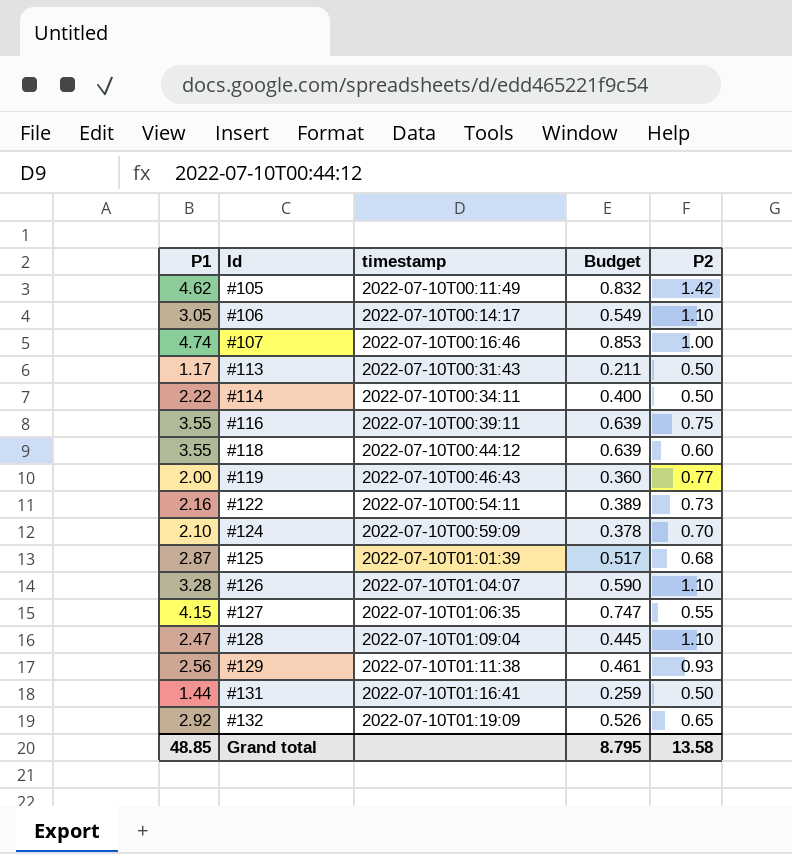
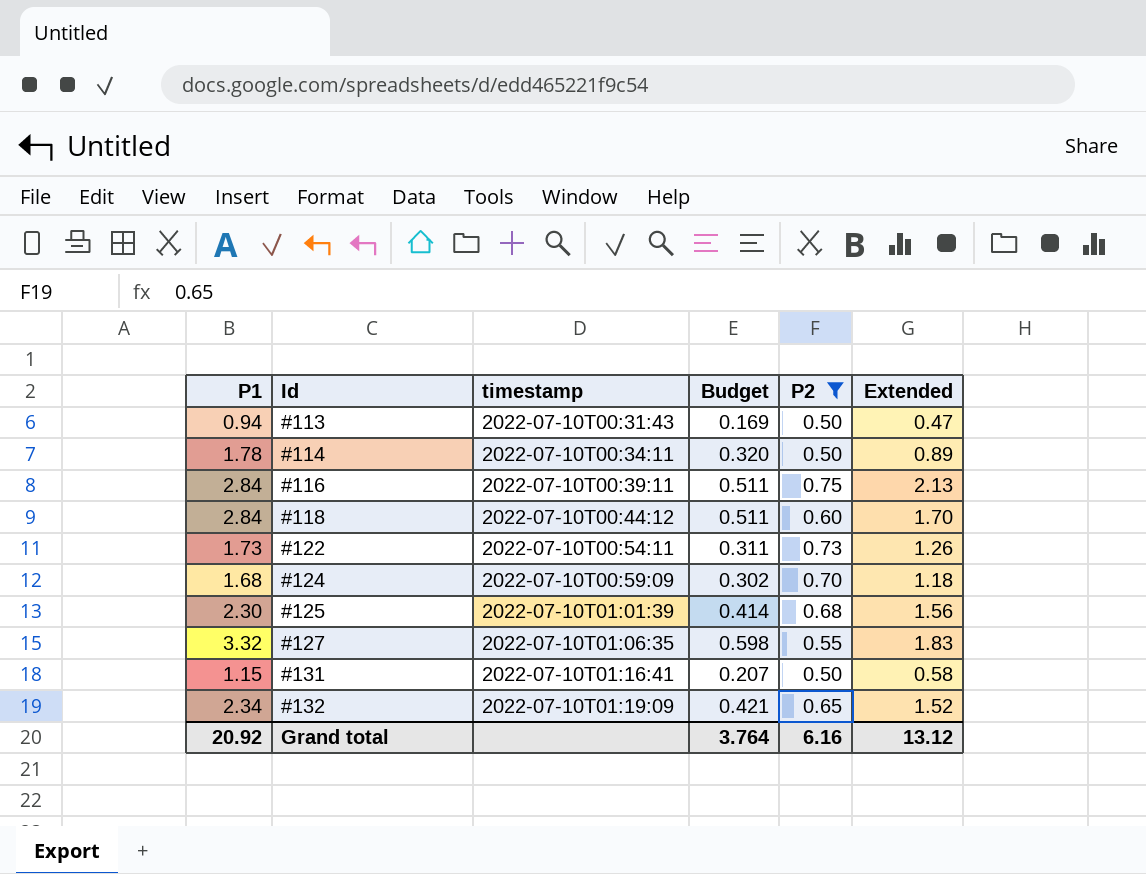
filter: none -> P2 <= 0.75
column Extended | formula: none -> [P1] * [P2]
#113 | P1: 1.17 -> 0.94
#113 | Budget: 0.211 -> 0.169
#114 | P1: 2.22 -> 1.78
#114 | Budget: 0.400 -> 0.320
#116 | P1: 3.55 -> 2.84
#116 | Budget: 0.639 -> 0.511
#118 | P1: 3.55 -> 2.84
#118 | Budget: 0.639 -> 0.511
#122 | P1: 2.16 -> 1.73
#122 | Budget: 0.389 -> 0.311
#124 | P1: 2.10 -> 1.68
#124 | Budget: 0.378 -> 0.302
#125 | P1: 2.87 -> 2.30
#125 | Budget: 0.517 -> 0.414
#127 | P1: 4.15 -> 3.32
#127 | Budget: 0.747 -> 0.598
#131 | P1: 1.44 -> 1.15
#131 | Budget: 0.259 -> 0.207
#132 | P1: 2.92 -> 2.34
#132 | Budget: 0.526 -> 0.421
Grand total | P1: 48.85 -> 20.92
Grand total | Budget: 8.795 -> 3.764
Grand total | P2: 13.58 -> 6.16

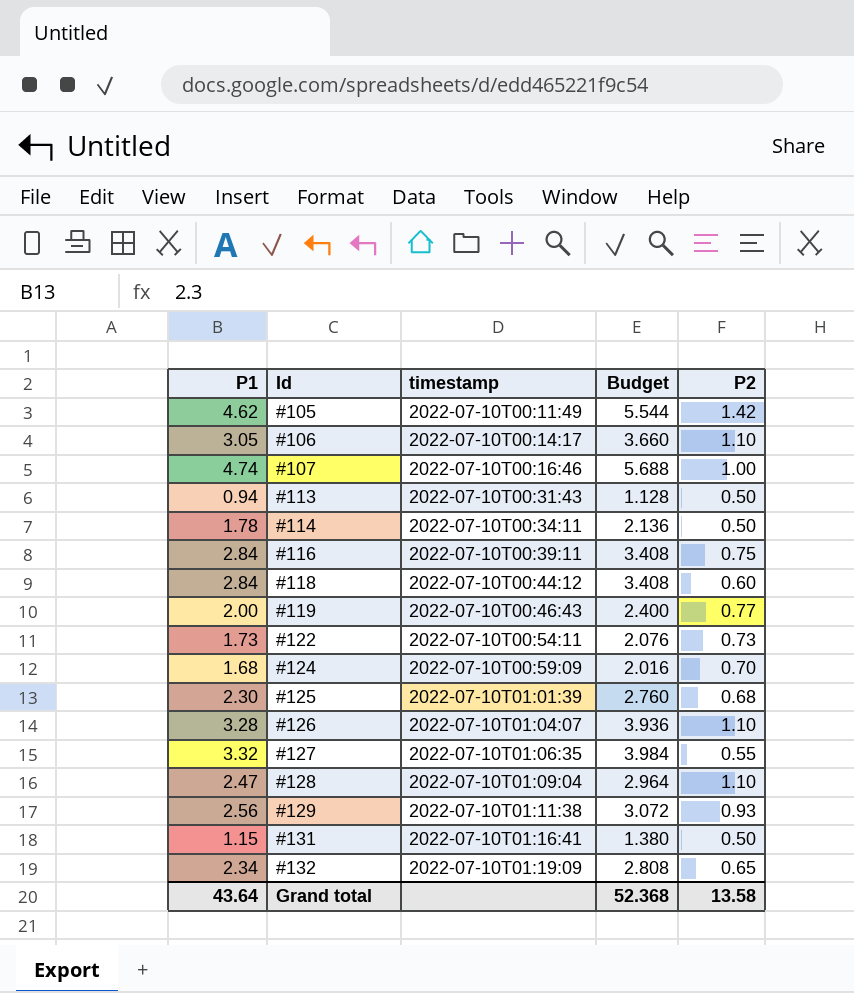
filter: P2 <= 0.75 -> none
column Extended | formula: [P1] * [P2] -> none
column Budget | formula: [P1] * 0.18 -> [P1] * 1.2
Grand total | P1: 20.92 -> 43.64
Grand total | Budget: 3.764 -> 52.368
Grand total | P2: 6.16 -> 13.58

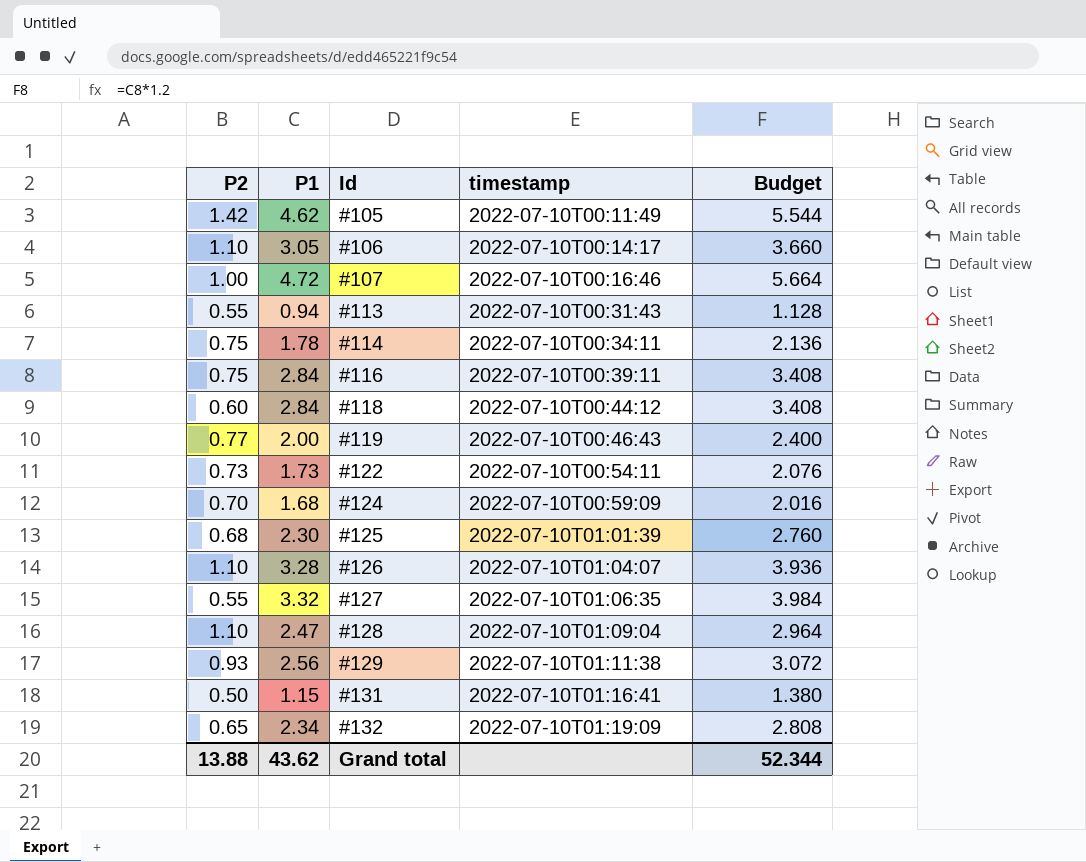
column P2 | position: 5 -> 1
#107 | P1: 4.74 -> 4.72
#107 | Budget: 5.688 -> 5.664
#113 | P2: 0.50 -> 0.55
#114 | P2: 0.50 -> 0.75
Grand total | P2: 13.58 -> 13.88
Grand total | P1: 43.64 -> 43.62
Grand total | Budget: 52.368 -> 52.344

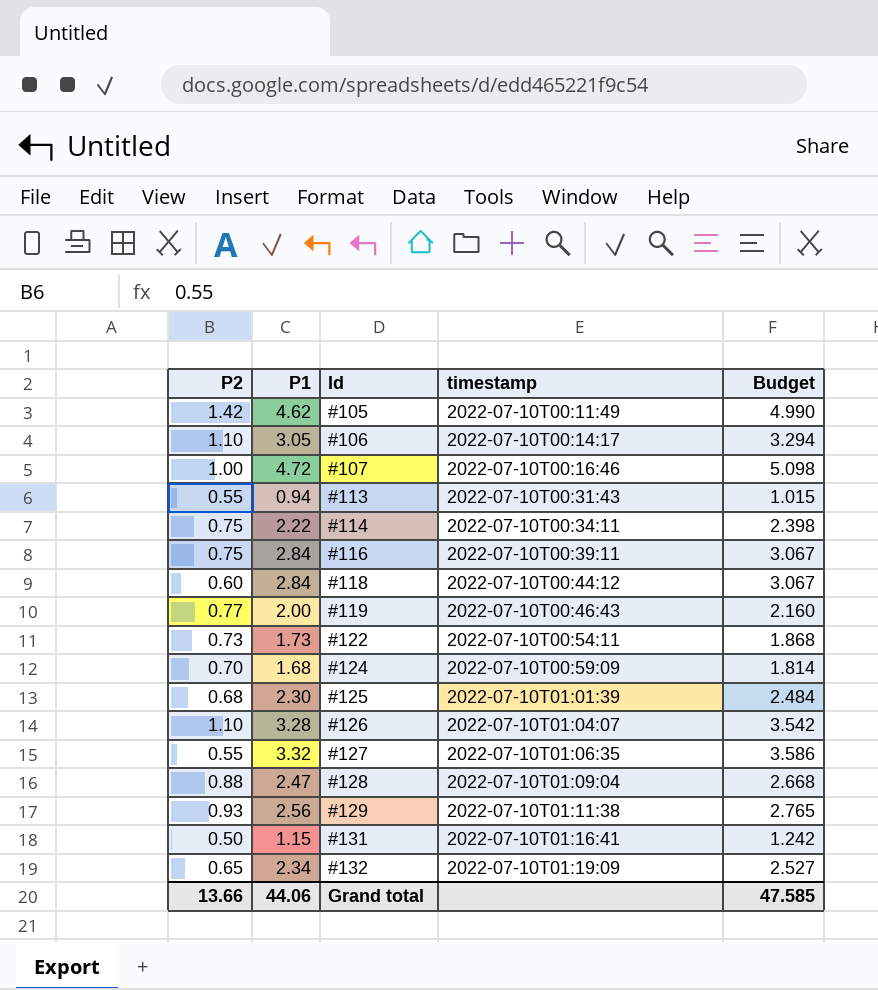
column Budget | formula: [P1] * 1.2 -> [P1] * 1.08
#114 | P1: 1.78 -> 2.22
#128 | P2: 1.10 -> 0.88
Grand total | P2: 13.88 -> 13.66
Grand total | P1: 43.62 -> 44.06
Grand total | Budget: 52.344 -> 47.585

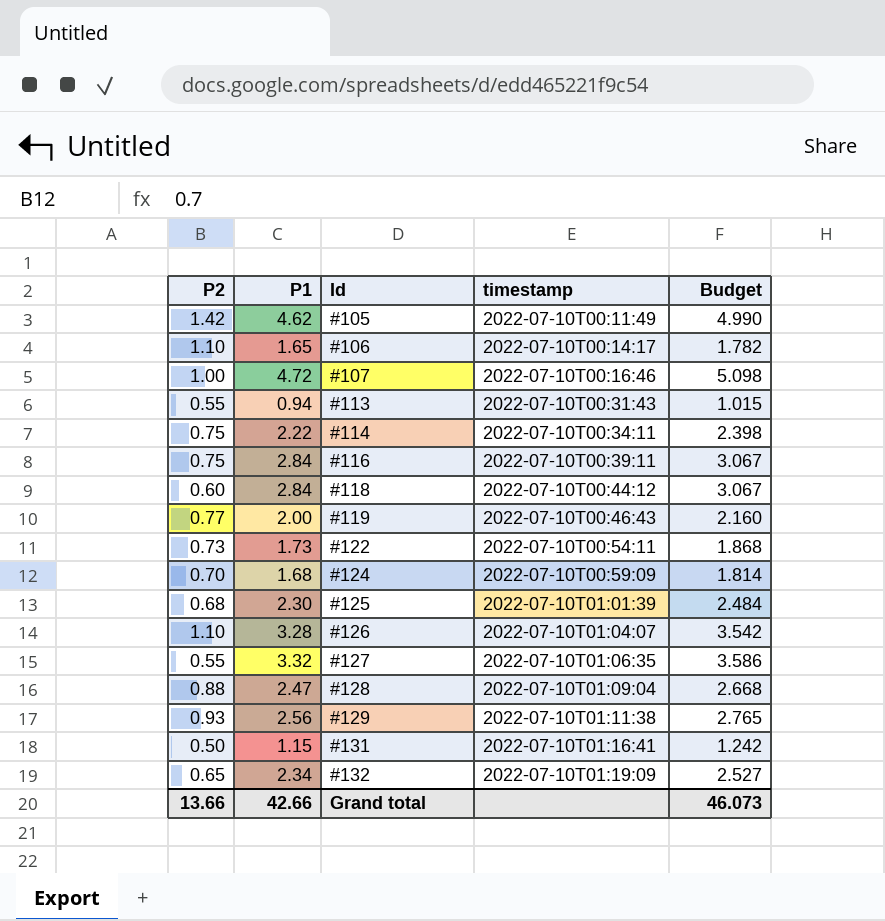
#106 | P1: 3.05 -> 1.65
#106 | Budget: 3.294 -> 1.782
Grand total | P1: 44.06 -> 42.66
Grand total | Budget: 47.585 -> 46.073

